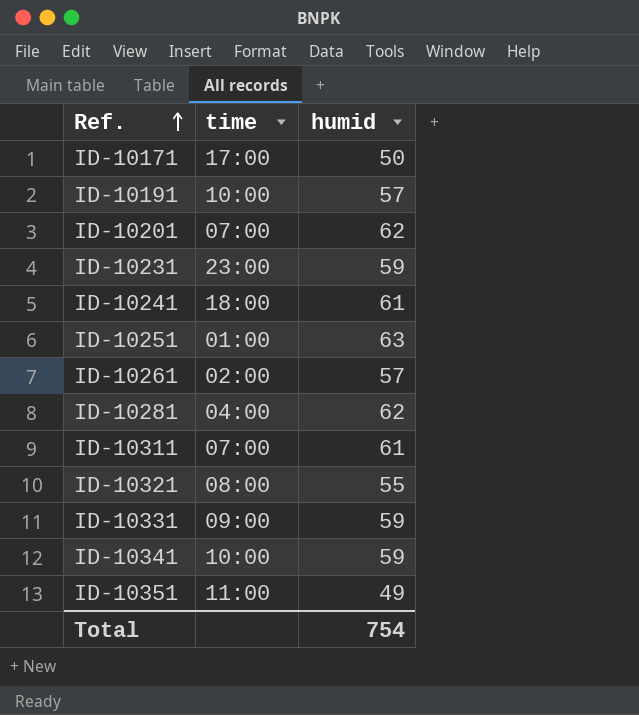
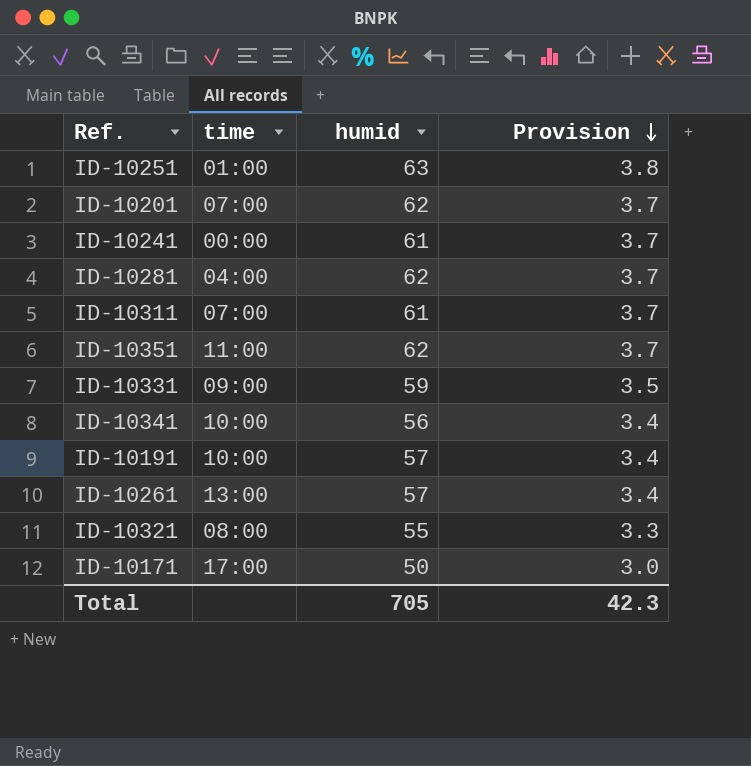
row order: Ref. ascending -> Provision descending
column Provision | formula: none -> [humid] * 0.06
row ID-10231: 23:00 | 59 -> none
ID-10241 | time: 18:00 -> 00:00
ID-10351 | humid: 49 -> 62
ID-10341 | humid: 59 -> 56
ID-10261 | time: 02:00 -> 13:00
Total | humid: 754 -> 705

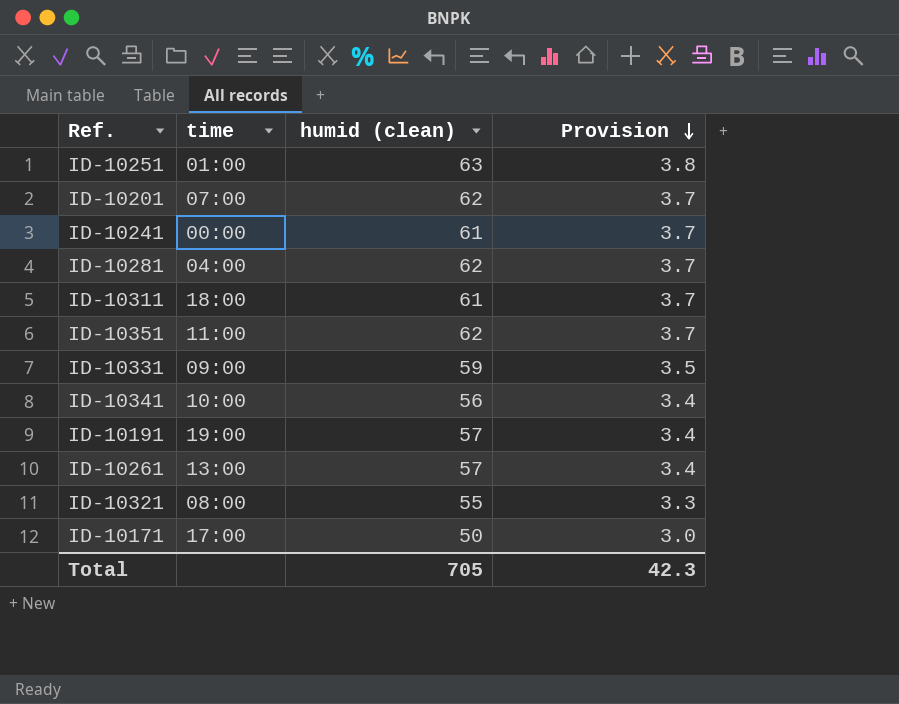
column name: humid -> humid (clean)
ID-10311 | time: 07:00 -> 18:00
ID-10191 | time: 10:00 -> 19:00

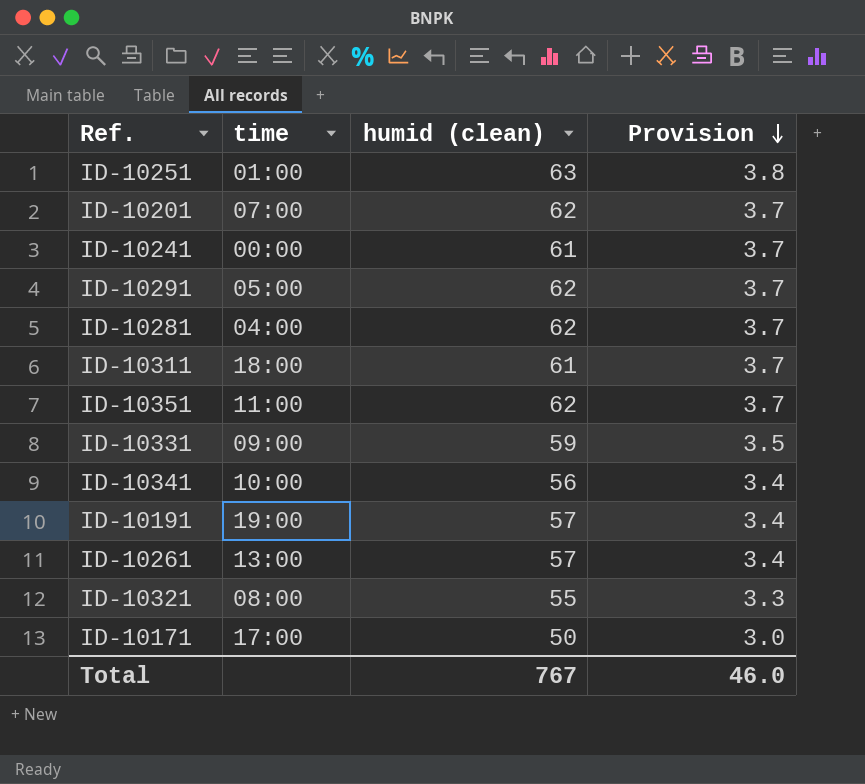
row ID-10291: none -> 05:00 | 62 | 3.7
Total | humid (clean): 705 -> 767
Total | Provision: 42.3 -> 46.0

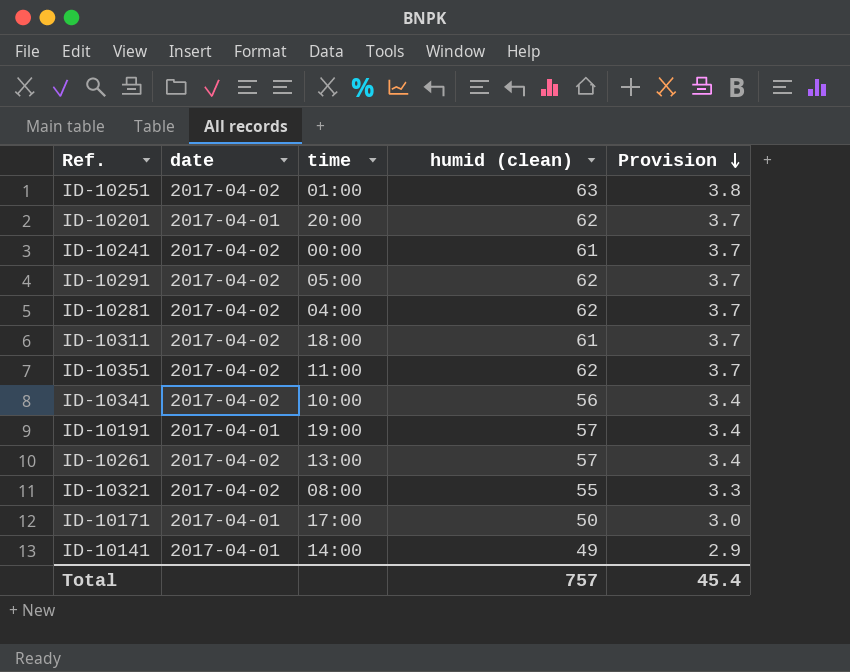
column date | position: none -> 2
row ID-10331: 09:00 | 59 | 3.5 -> none
ID-10201 | time: 07:00 -> 20:00
row ID-10141: none -> 2017-04-01 | 14:00 | 49 | 2.9
Total | humid (clean): 767 -> 757
Total | Provision: 46.0 -> 45.4

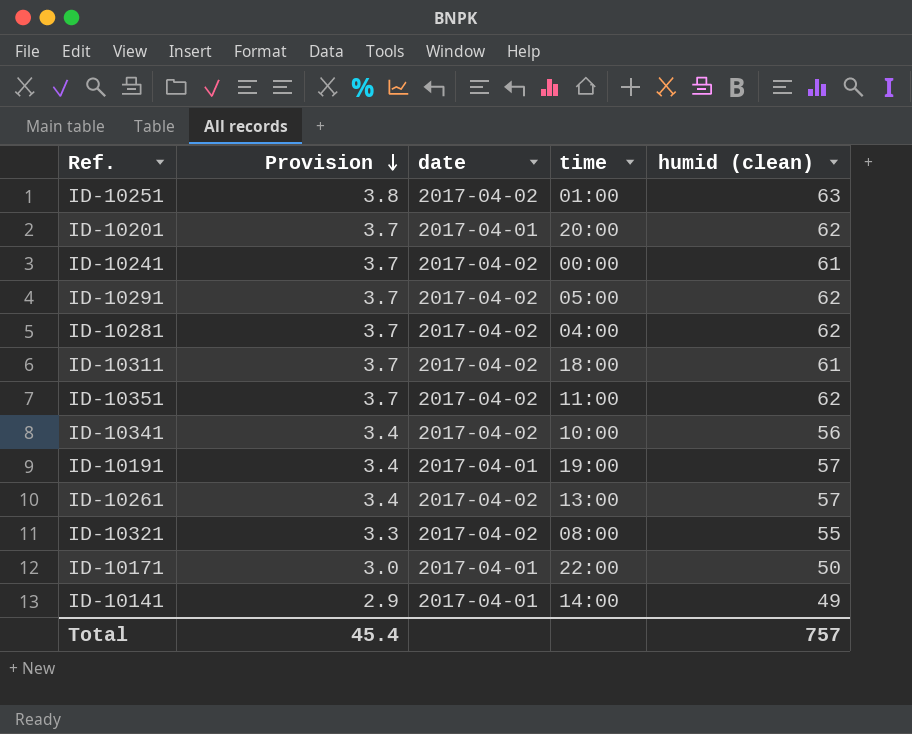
column Provision | position: 5 -> 2
ID-10171 | time: 17:00 -> 22:00

